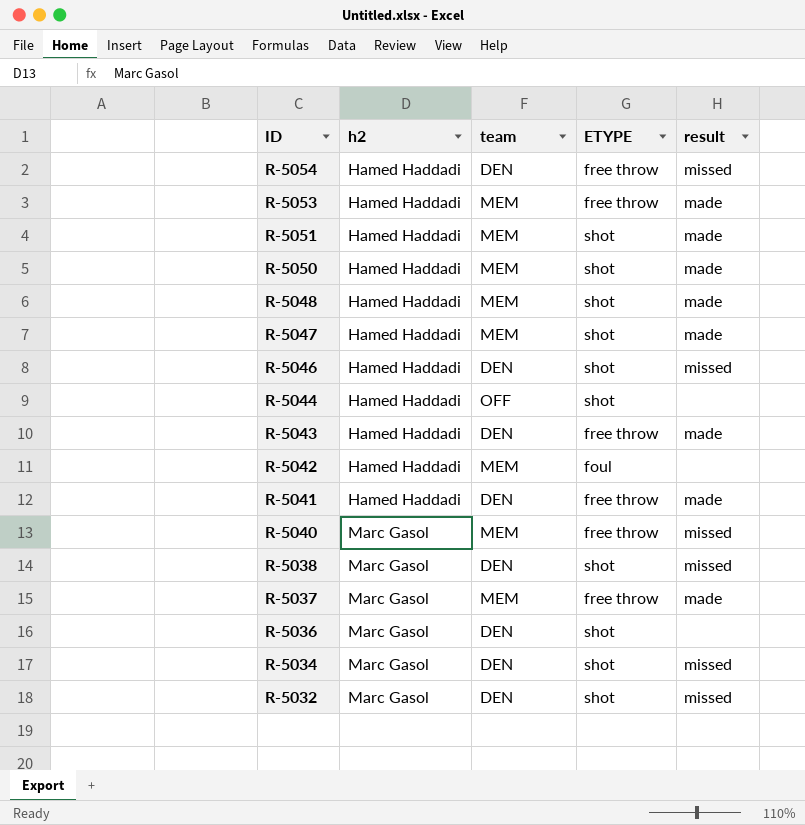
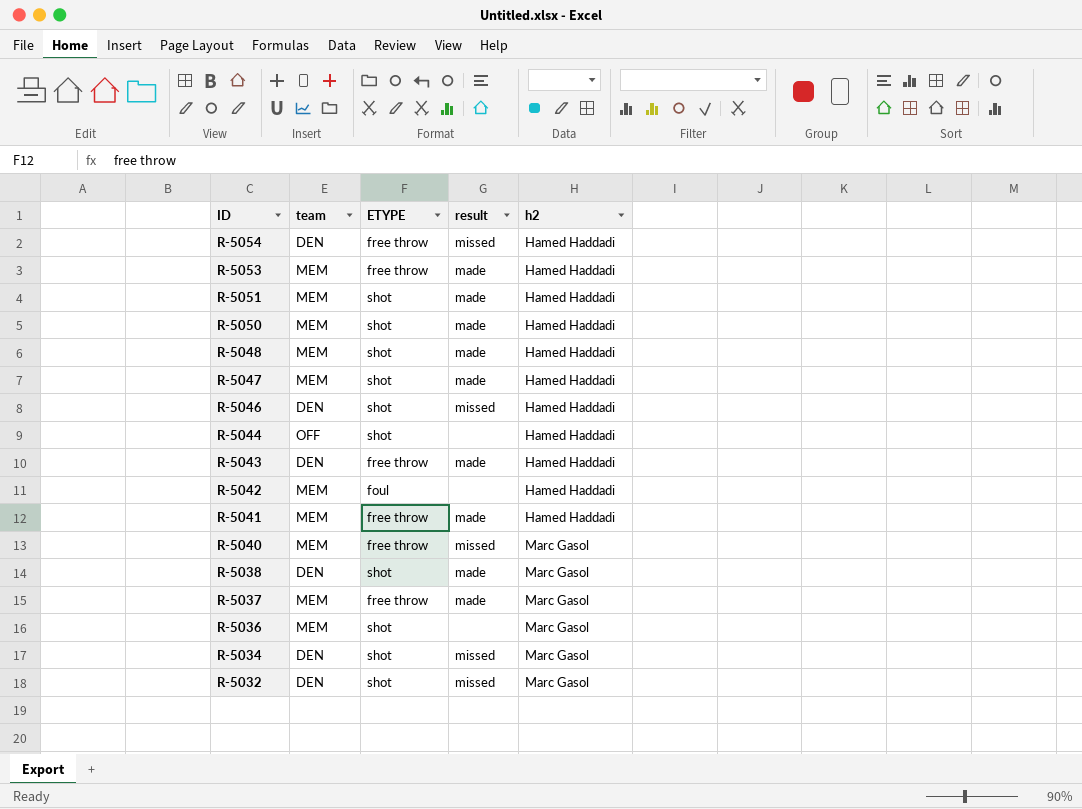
column h2 | position: 2 -> 5
R-5041 | team: DEN -> MEM
R-5038 | result: missed -> made
R-5036 | team: DEN -> MEM

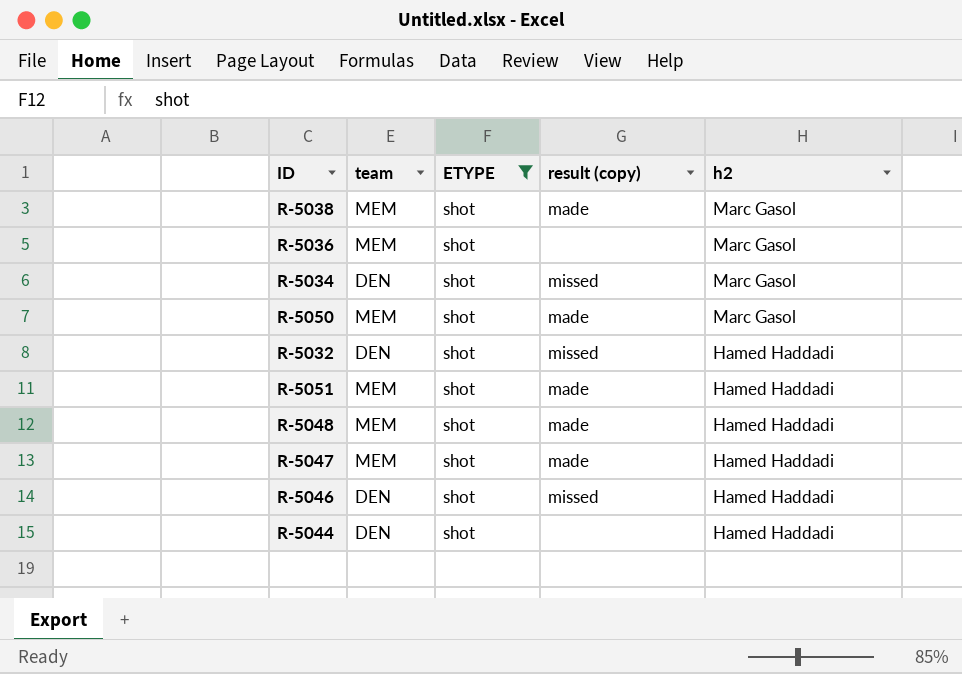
filter: none -> ETYPE = shot
row order: ID descending -> h2 descending
column name: result -> result (copy)
R-5038 | team: DEN -> MEM
R-5050 | h2: Hamed Haddadi -> Marc Gasol
R-5032 | h2: Marc Gasol -> Hamed Haddadi
R-5044 | team: OFF -> DEN

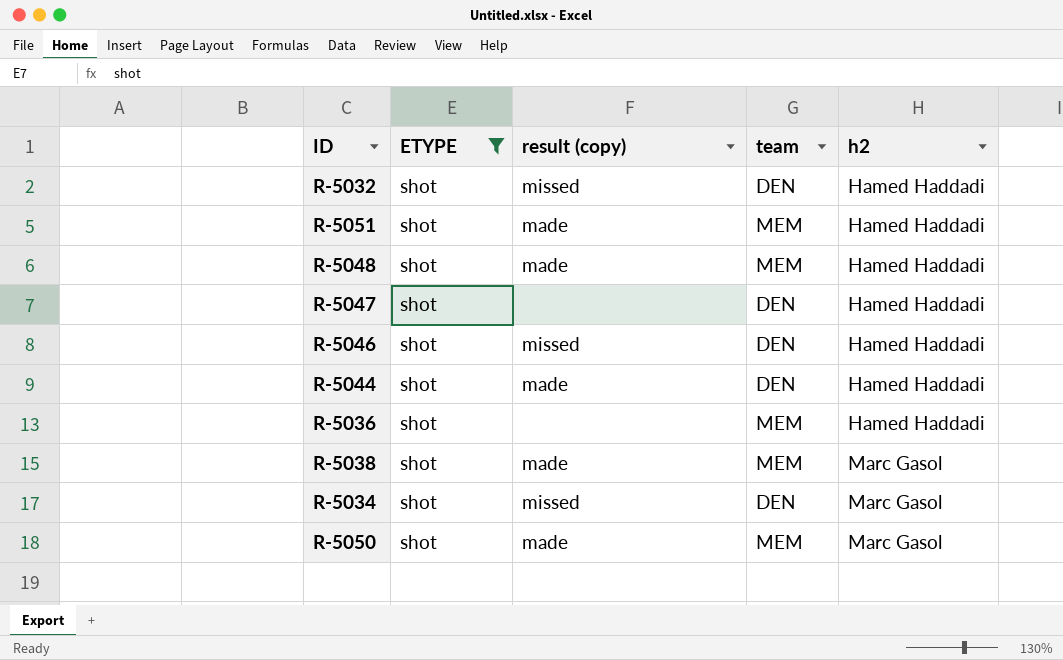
row order: h2 descending -> h2 ascending
column team | position: 2 -> 4
R-5047 | result (copy): made -> none
R-5047 | team: MEM -> DEN
R-5044 | result (copy): none -> made
R-5036 | h2: Marc Gasol -> Hamed Haddadi

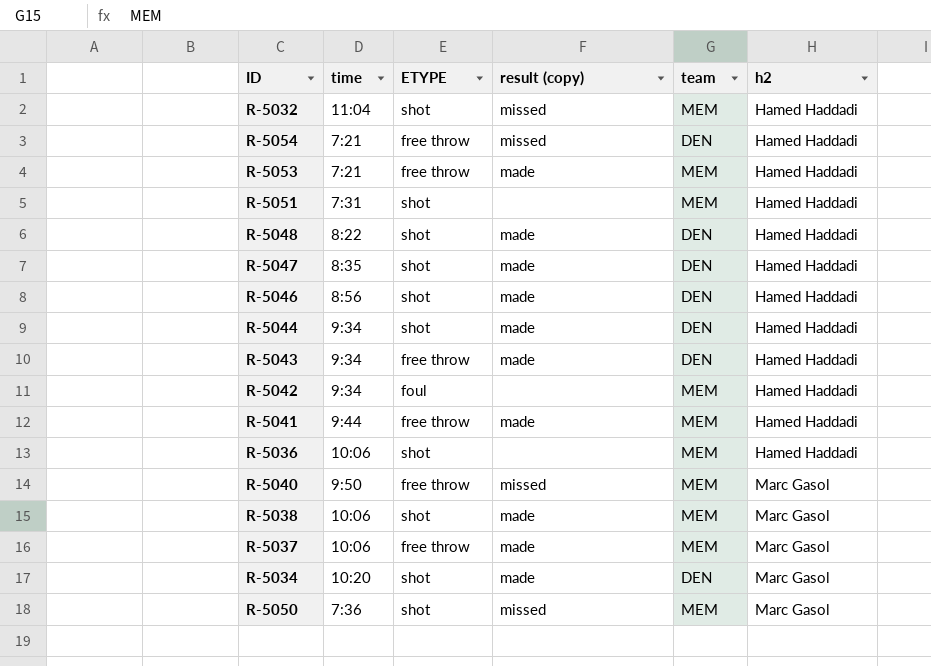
filter: ETYPE = shot -> none
column time | position: none -> 2
R-5032 | team: DEN -> MEM
R-5051 | result (copy): made -> none
R-5048 | team: MEM -> DEN
R-5047 | result (copy): none -> made
R-5046 | result (copy): missed -> made
R-5034 | result (copy): missed -> made
R-5050 | result (copy): made -> missed

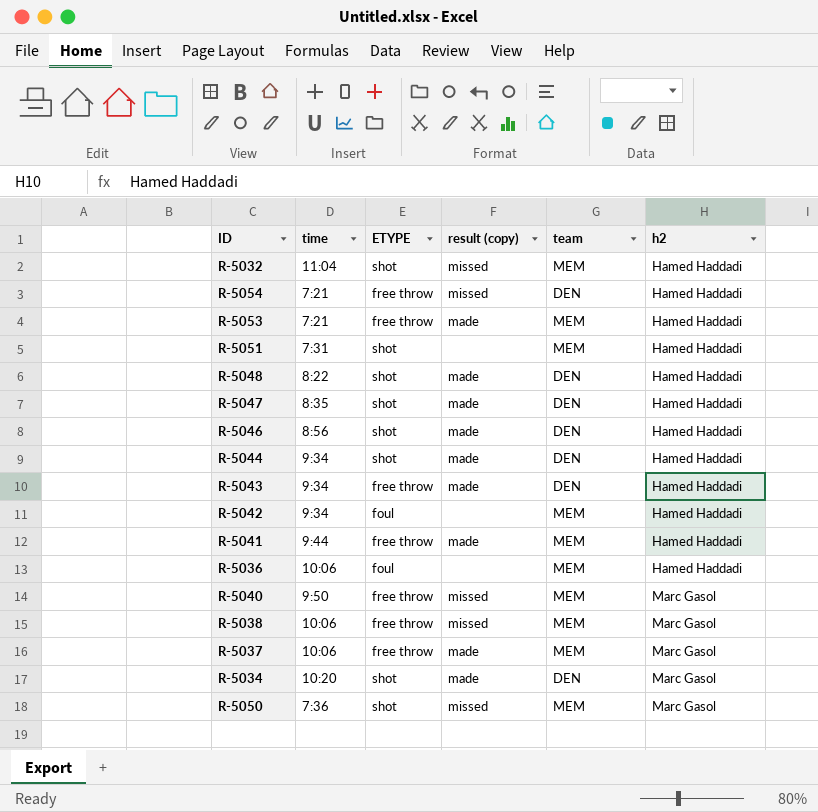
R-5036 | ETYPE: shot -> foul
R-5038 | ETYPE: shot -> free throw
R-5038 | result (copy): made -> missed

